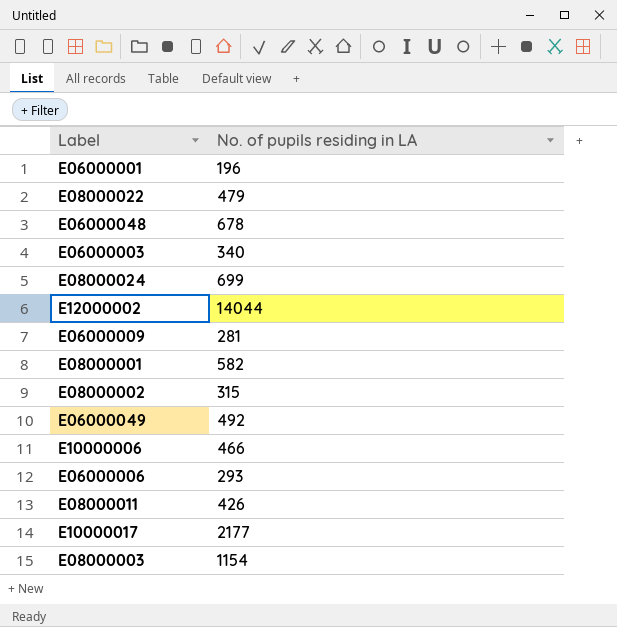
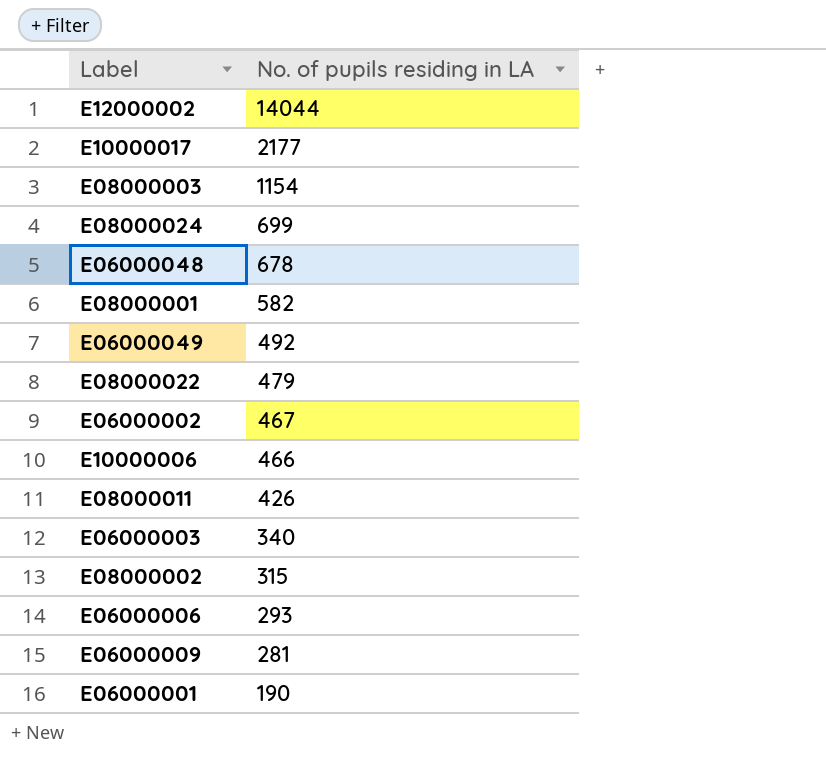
row order: none -> No. of pupils residing in LA descending
row E06000002: none -> 467
E06000001 | No. of pupils residing in LA: 196 -> 190

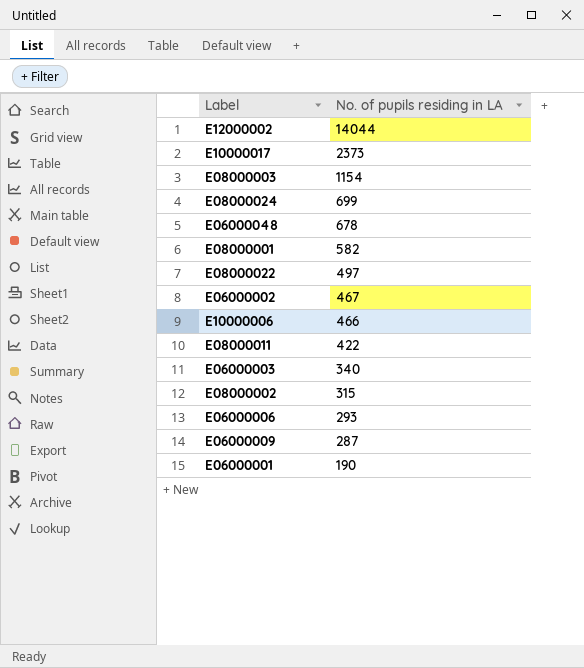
row E06000049: 492 -> none
E10000017 | No. of pupils residing in LA: 2177 -> 2373
E08000022 | No. of pupils residing in LA: 479 -> 497
E08000011 | No. of pupils residing in LA: 426 -> 422
E06000009 | No. of pupils residing in LA: 281 -> 287

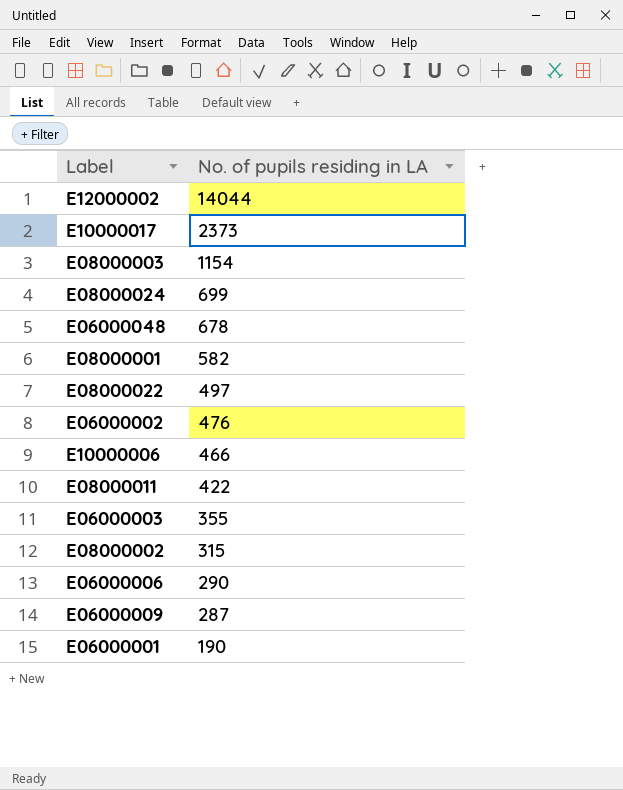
E06000002 | No. of pupils residing in LA: 467 -> 476
E06000003 | No. of pupils residing in LA: 340 -> 355
E06000006 | No. of pupils residing in LA: 293 -> 290

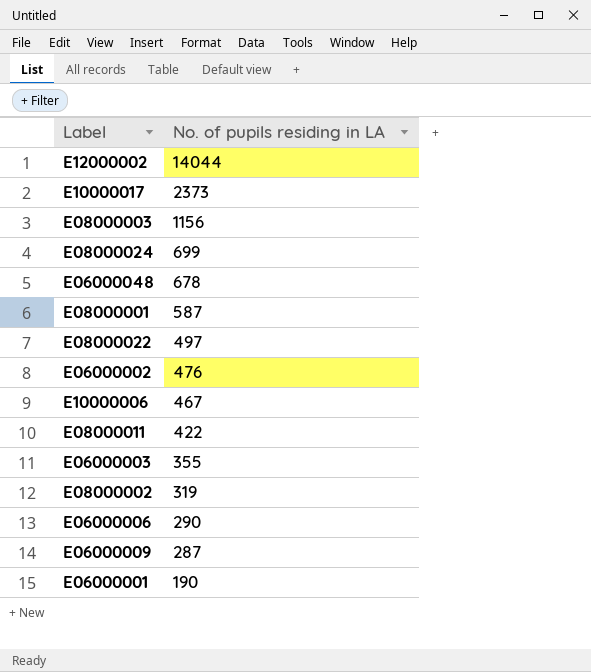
E08000003 | No. of pupils residing in LA: 1154 -> 1156
E08000001 | No. of pupils residing in LA: 582 -> 587
E10000006 | No. of pupils residing in LA: 466 -> 467
E08000002 | No. of pupils residing in LA: 315 -> 319

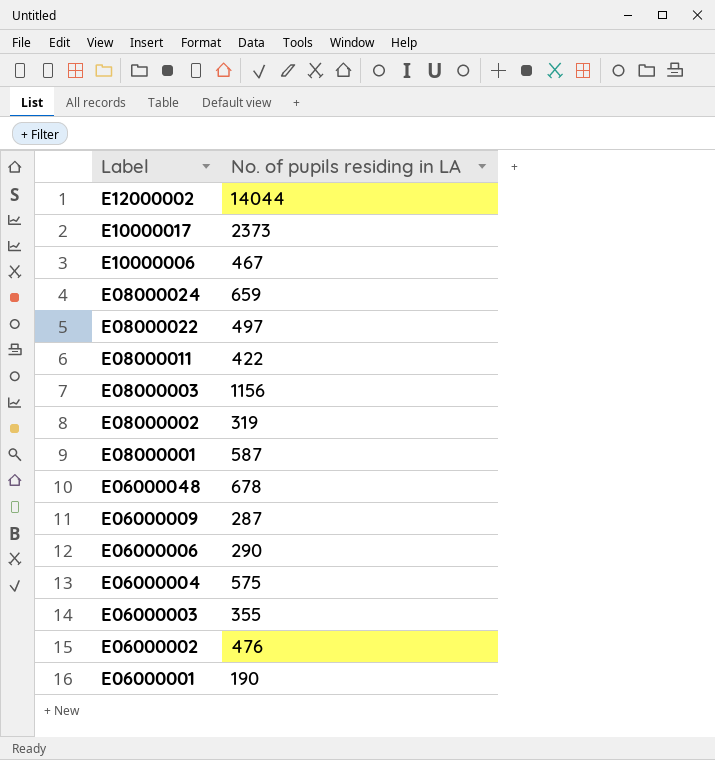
row order: No. of pupils residing in LA descending -> Label descending
E08000024 | No. of pupils residing in LA: 699 -> 659
row E06000004: none -> 575

